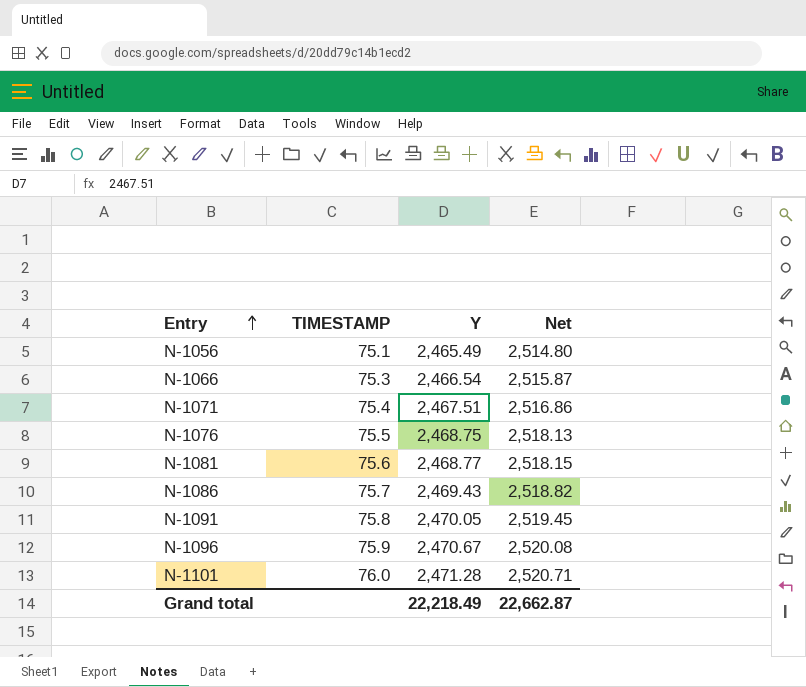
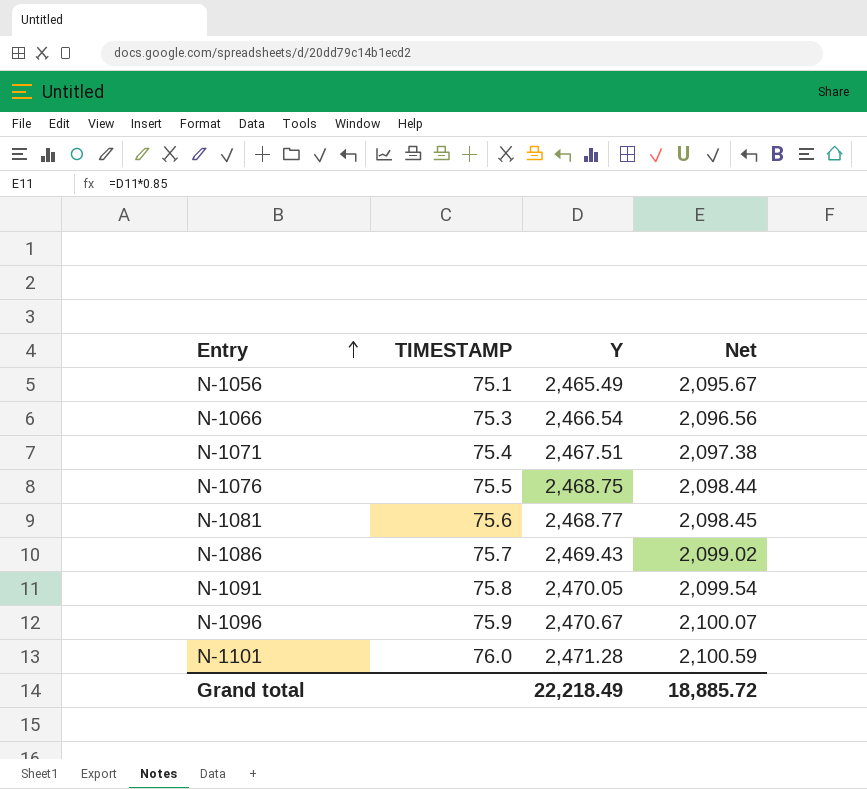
column Net | formula: [Y] * 1.02 -> [Y] * 0.85
Grand total | Net: 22,662.87 -> 18,885.72

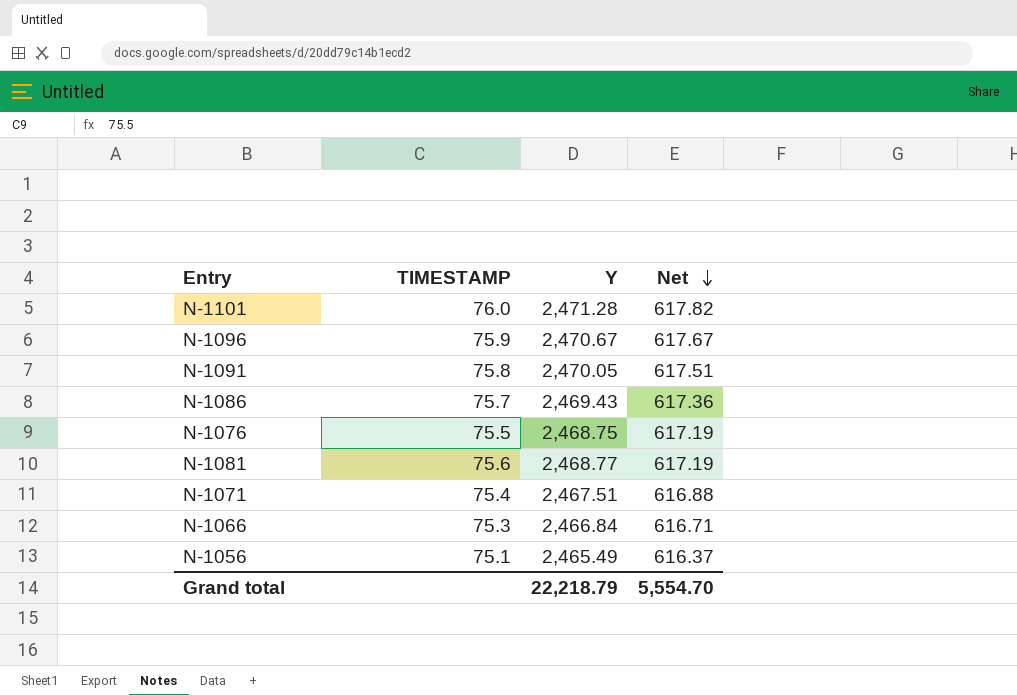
row order: Entry ascending -> Net descending
column Net | formula: [Y] * 0.85 -> [Y] * 0.25
N-1066 | Y: 2,466.54 -> 2,466.84
Grand total | Y: 22,218.49 -> 22,218.79
Grand total | Net: 18,885.72 -> 5,554.70

